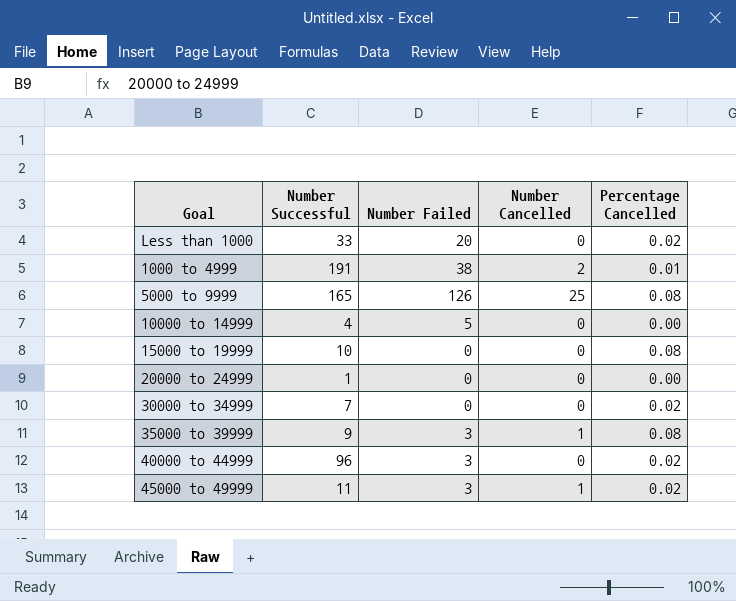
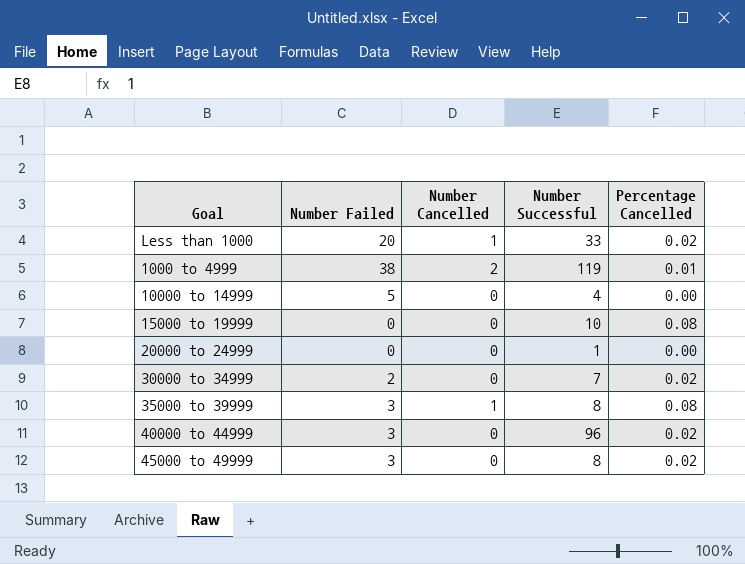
column Number Successful | position: 2 -> 4
row 5000 to 9999: 165 | 126 | 25 | 0.08 -> none
Less than 1000 | Number Cancelled: 0 -> 1
1000 to 4999 | Number Successful: 191 -> 119
30000 to 34999 | Number Failed: 0 -> 2
35000 to 39999 | Number Successful: 9 -> 8
45000 to 49999 | Number Cancelled: 1 -> 0
45000 to 49999 | Number Successful: 11 -> 8

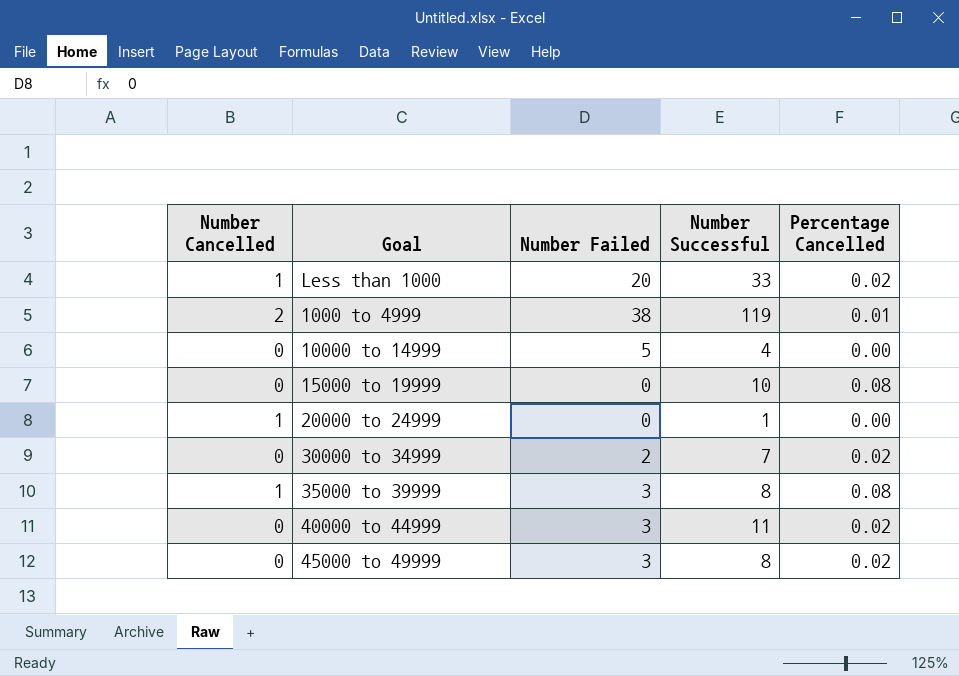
column Number Cancelled | position: 3 -> 1
20000 to 24999 | Number Cancelled: 0 -> 1
40000 to 44999 | Number Successful: 96 -> 11

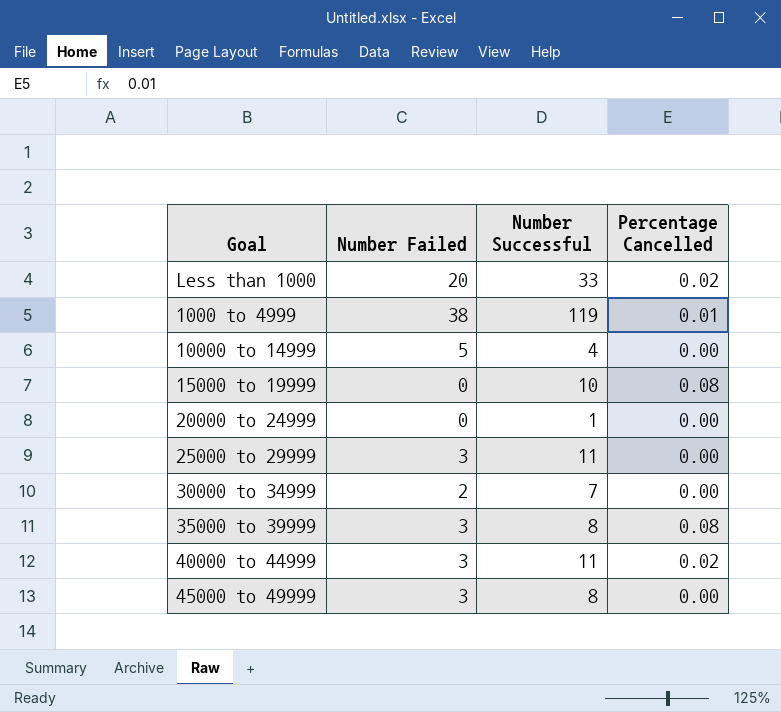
column Number Cancelled | position: 1 -> none
row 25000 to 29999: none -> 3 | 11 | 0.00
30000 to 34999 | Percentage Cancelled: 0.02 -> 0.00
45000 to 49999 | Percentage Cancelled: 0.02 -> 0.00

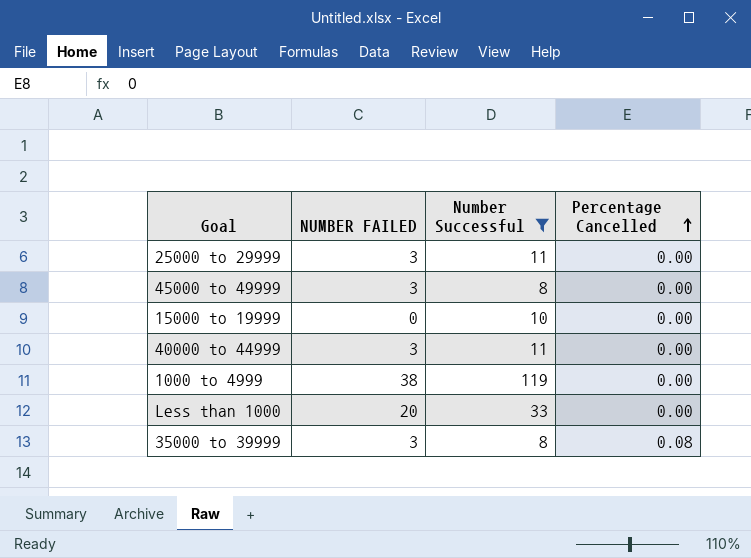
filter: none -> Number Successful >= 8
row order: none -> Percentage Cancelled ascending
column name: Number Failed -> NUMBER FAILED
15000 to 19999 | Percentage Cancelled: 0.08 -> 0.00
40000 to 44999 | Percentage Cancelled: 0.02 -> 0.00
1000 to 4999 | Percentage Cancelled: 0.01 -> 0.00
Less than 1000 | Percentage Cancelled: 0.02 -> 0.00

